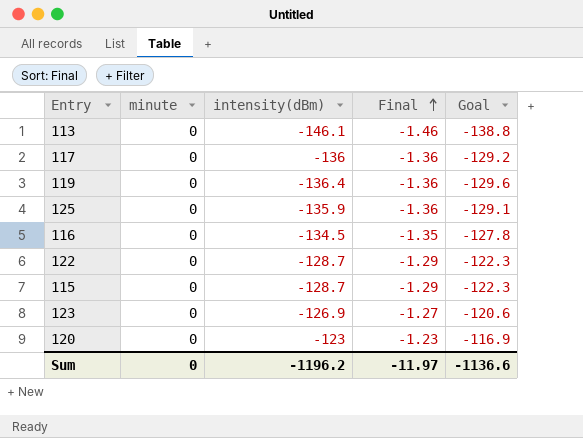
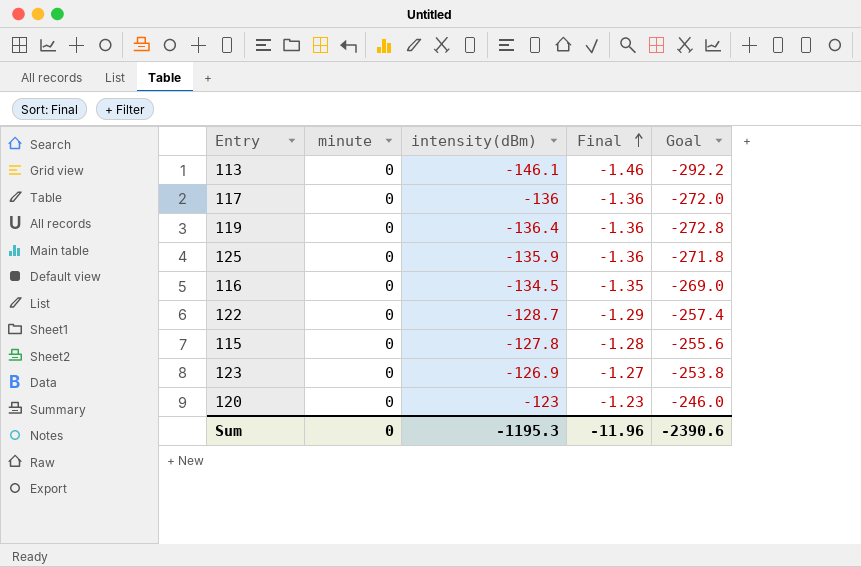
column Goal | formula: [intensity(dBm)] * 0.95 -> [intensity(dBm)] * 2
115 | intensity(dBm): -128.7 -> -127.8
115 | Final: -1.29 -> -1.28
Sum | intensity(dBm): -1196.2 -> -1195.3
Sum | Final: -11.97 -> -11.96
Sum | Goal: -1136.6 -> -2390.6

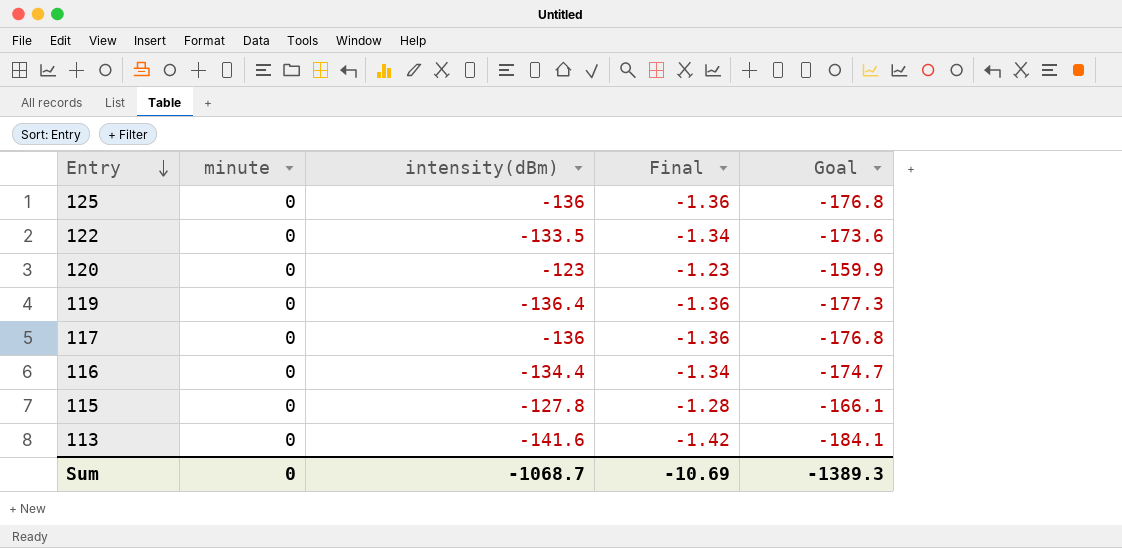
row order: Final ascending -> Entry descending
column Goal | formula: [intensity(dBm)] * 2 -> [intensity(dBm)] * 1.3
row 123: 0 | -126.9 | -1.27 | -253.8 -> none
125 | intensity(dBm): -135.9 -> -136
122 | intensity(dBm): -128.7 -> -133.5
122 | Final: -1.29 -> -1.34
116 | intensity(dBm): -134.5 -> -134.4
116 | Final: -1.35 -> -1.34
113 | intensity(dBm): -146.1 -> -141.6
113 | Final: -1.46 -> -1.42
Sum | intensity(dBm): -1195.3 -> -1068.7
Sum | Final: -11.96 -> -10.69
Sum | Goal: -2390.6 -> -1389.3

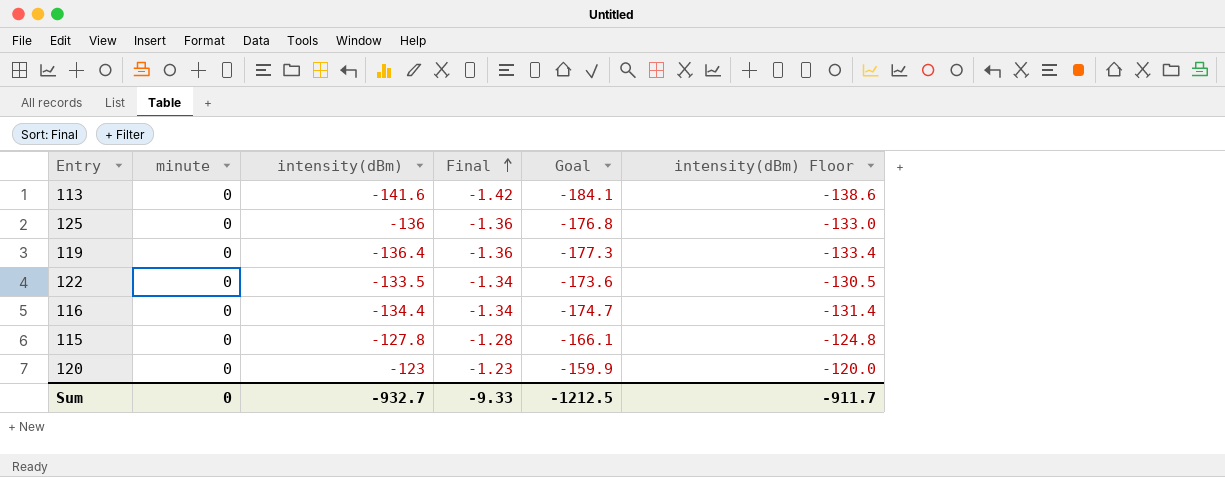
row order: Entry descending -> Final ascending
column intensity(dBm) Floor | formula: none -> [intensity(dBm)] + 3
row 117: 0 | -136 | -1.36 | -176.8 -> none
Sum | intensity(dBm): -1068.7 -> -932.7
Sum | Final: -10.69 -> -9.33
Sum | Goal: -1389.3 -> -1212.5

